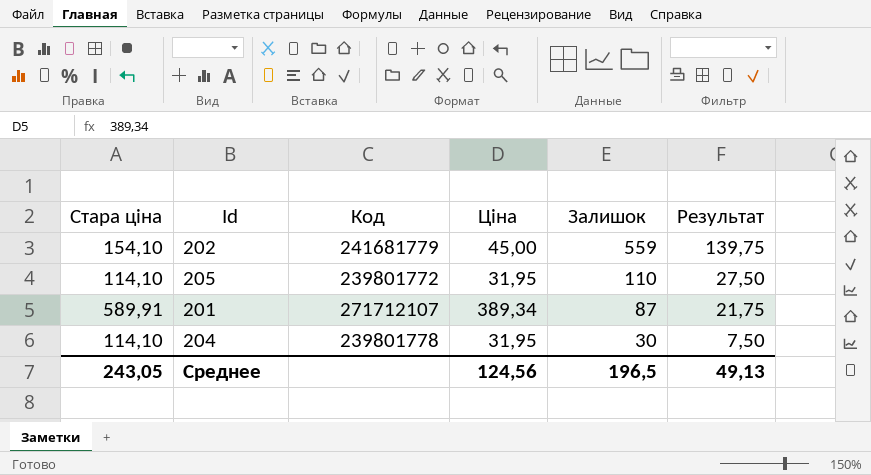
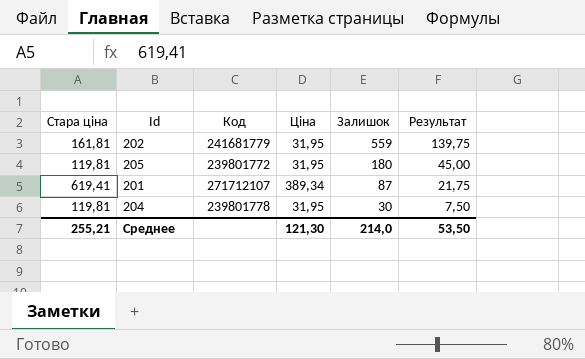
202 | Стара ціна: 154,10 -> 161,81
202 | Ціна: 45,00 -> 31,95
205 | Стара ціна: 114,10 -> 119,81
205 | Залишок: 110 -> 180
205 | Результат: 27,50 -> 45,00
201 | Стара ціна: 589,91 -> 619,41
204 | Стара ціна: 114,10 -> 119,81
Среднее | Стара ціна: 243,05 -> 255,21
Среднее | Ціна: 124,56 -> 121,30
Среднее | Залишок: 196,5 -> 214,0
Среднее | Результат: 49,13 -> 53,50

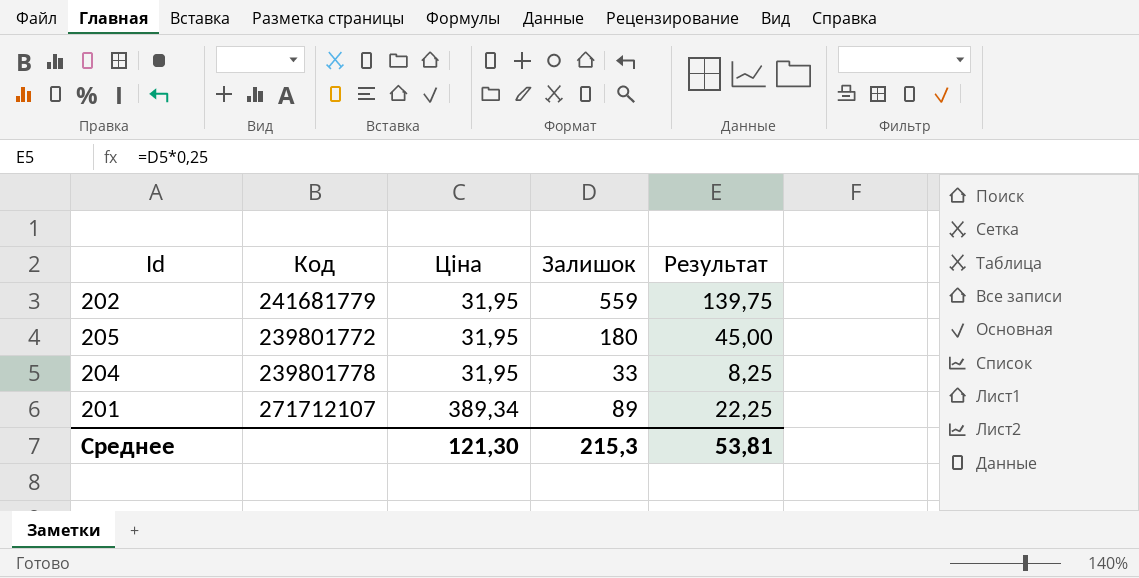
row order: Залишок descending -> Ціна ascending
column Стара ціна | position: 1 -> none
204 | Залишок: 30 -> 33
204 | Результат: 7,50 -> 8,25
201 | Залишок: 87 -> 89
201 | Результат: 21,75 -> 22,25
Среднее | Залишок: 214,0 -> 215,3
Среднее | Результат: 53,50 -> 53,81

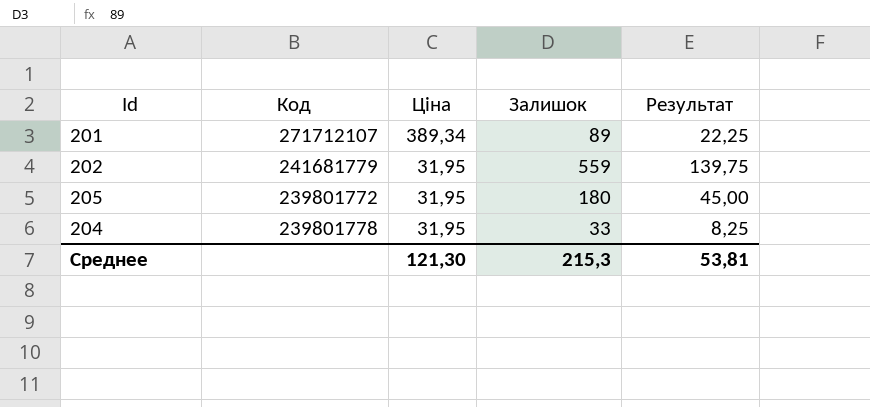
row order: Ціна ascending -> Ціна descending

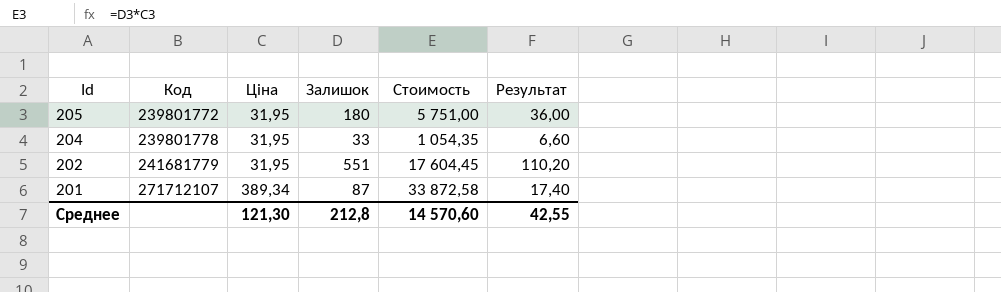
row order: Ціна descending -> Id descending
column Стоимость | formula: none -> [Ціна] * [Залишок]
column Результат | formula: [Залишок] * 0,25 -> [Залишок] * 0,2
202 | Залишок: 559 -> 551
201 | Залишок: 89 -> 87
Среднее | Залишок: 215,3 -> 212,8
Среднее | Результат: 53,81 -> 42,55

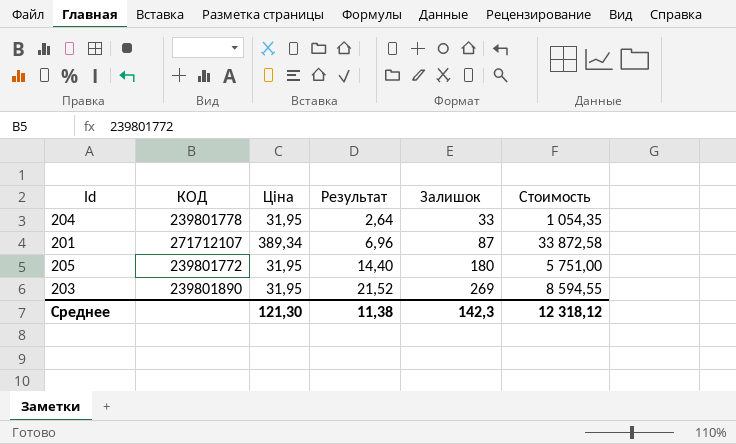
row order: Id descending -> Результат ascending
column name: Код -> КОД
column Результат | formula: [Залишок] * 0,2 -> [Залишок] * 0,08
column Результат | position: 6 -> 4
row 202: 241681779 | 31,95 | 551 | 17 604,45 | 110,20 -> none
row 203: none -> 239801890 | 31,95 | 21,52 | 269 | 8 594,55
Среднее | Результат: 42,55 -> 11,38
Среднее | Залишок: 212,8 -> 142,3
Среднее | Стоимость: 14 570,60 -> 12 318,12

